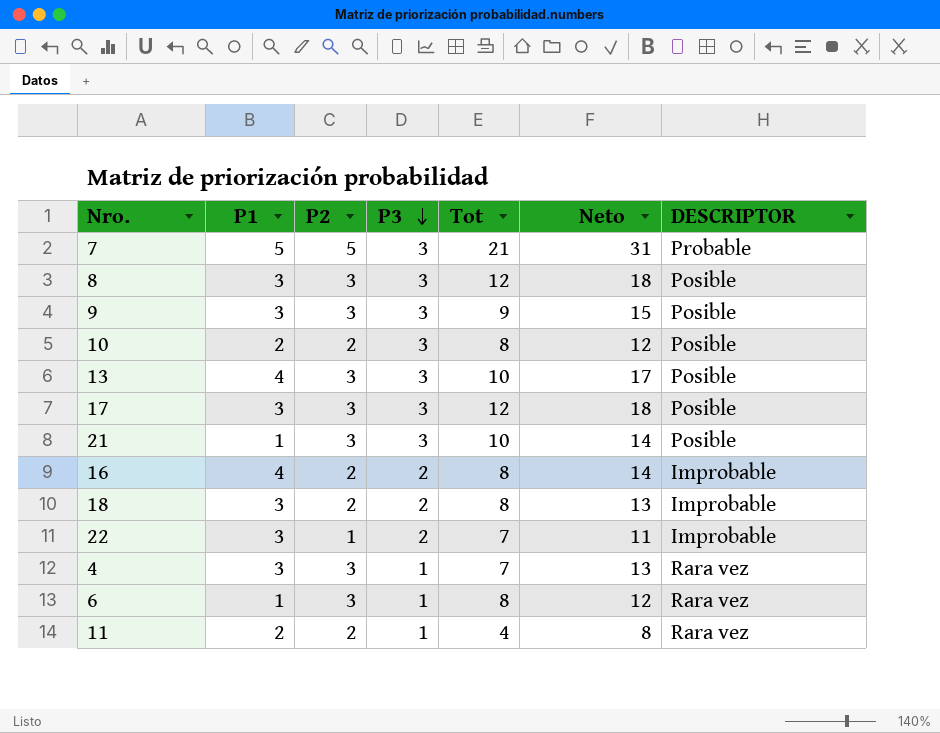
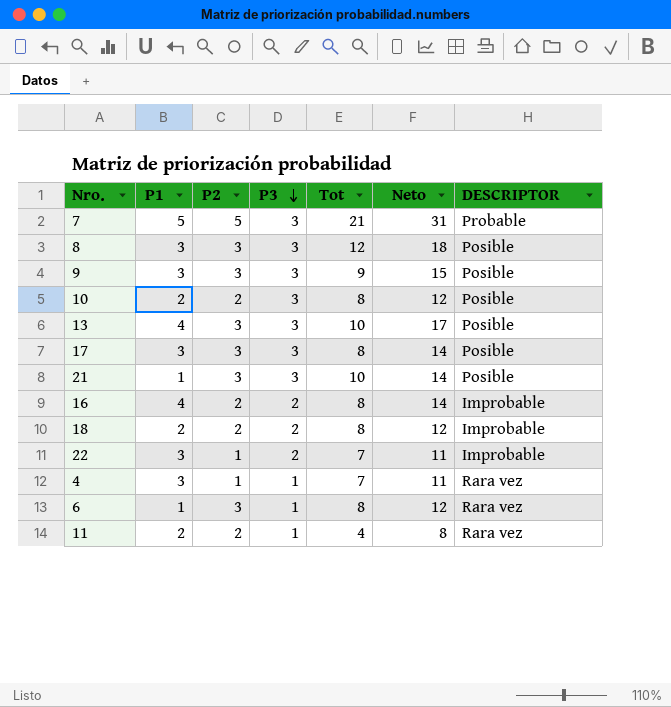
17 | Tot: 12 -> 8
17 | Neto: 18 -> 14
18 | P1: 3 -> 2
18 | Neto: 13 -> 12
4 | P2: 3 -> 1
4 | Neto: 13 -> 11

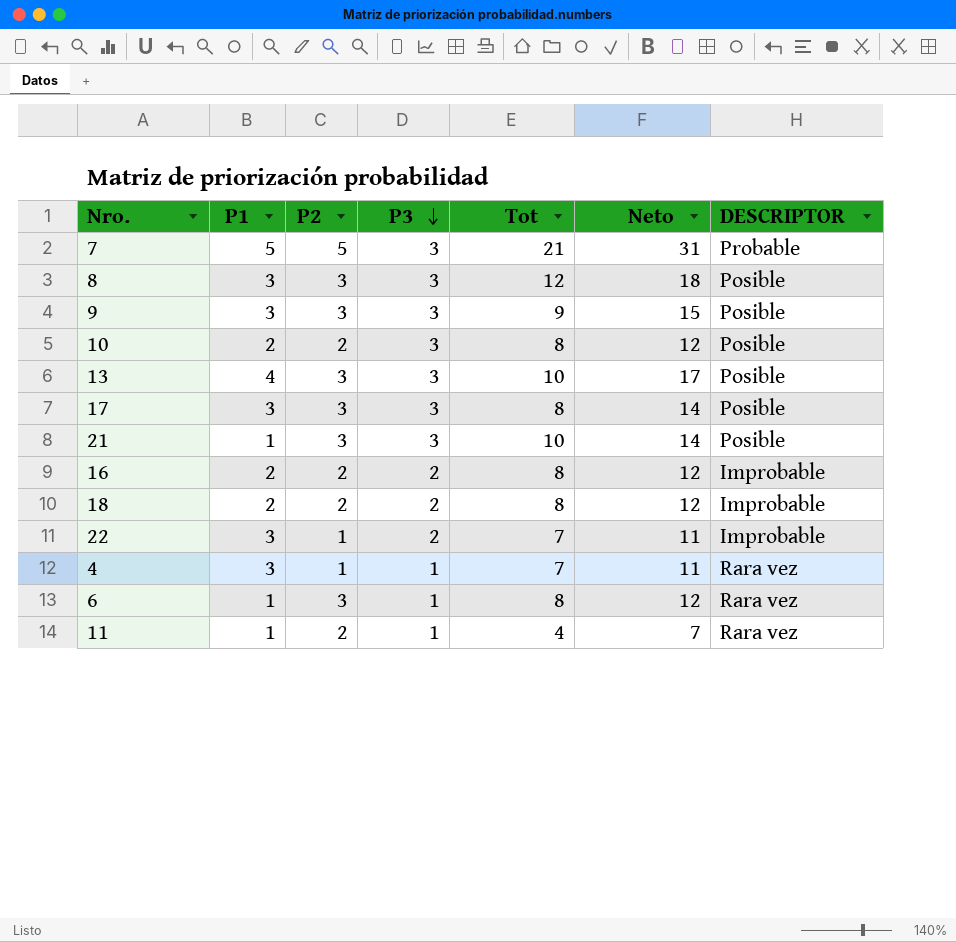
16 | P1: 4 -> 2
16 | Neto: 14 -> 12
11 | P1: 2 -> 1
11 | Neto: 8 -> 7

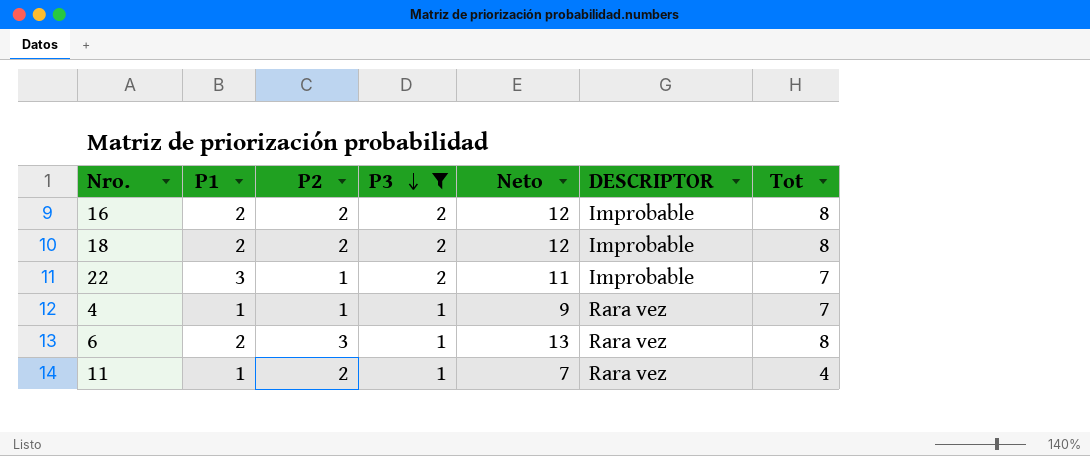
filter: none -> P3 != 3
column Tot | position: 5 -> 7
4 | P1: 3 -> 1
4 | Neto: 11 -> 9
6 | P1: 1 -> 2
6 | Neto: 12 -> 13

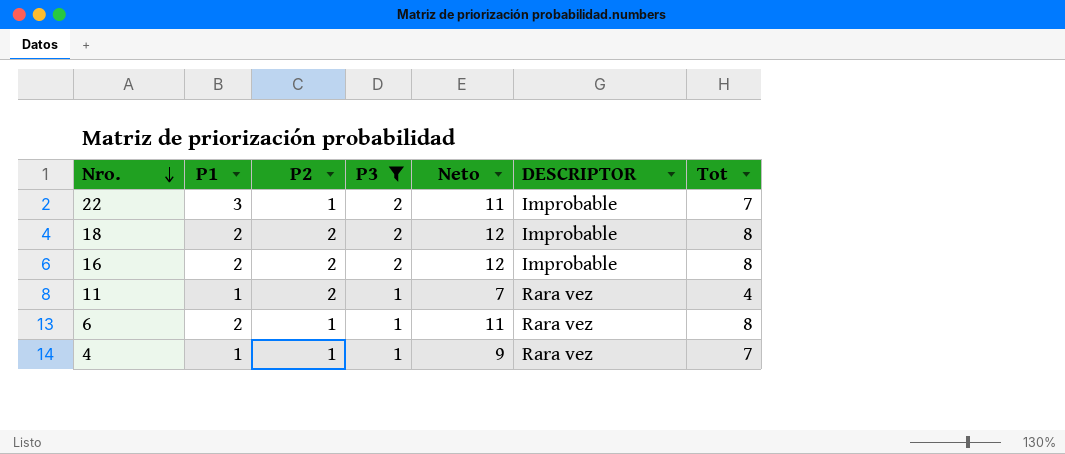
row order: P3 descending -> Nro. descending
6 | P2: 3 -> 1
6 | Neto: 13 -> 11

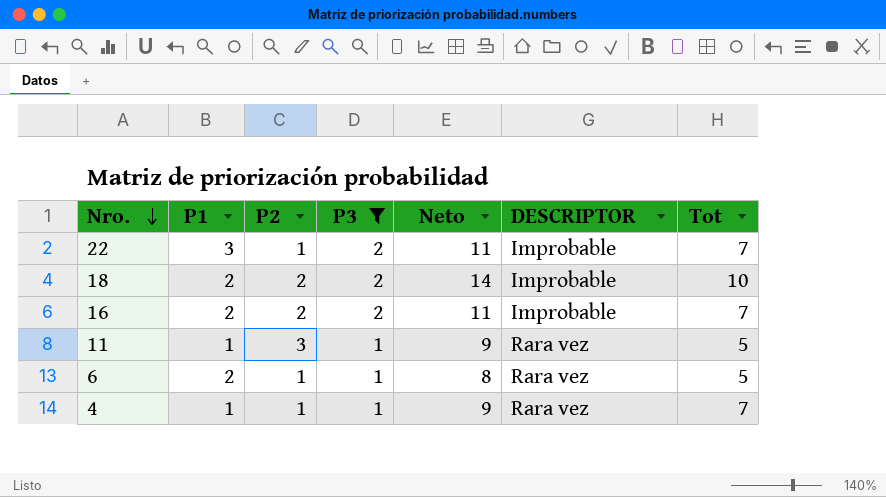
18 | Neto: 12 -> 14
18 | Tot: 8 -> 10
16 | Neto: 12 -> 11
16 | Tot: 8 -> 7
11 | P2: 2 -> 3
11 | Neto: 7 -> 9
11 | Tot: 4 -> 5
6 | Neto: 11 -> 8
6 | Tot: 8 -> 5

